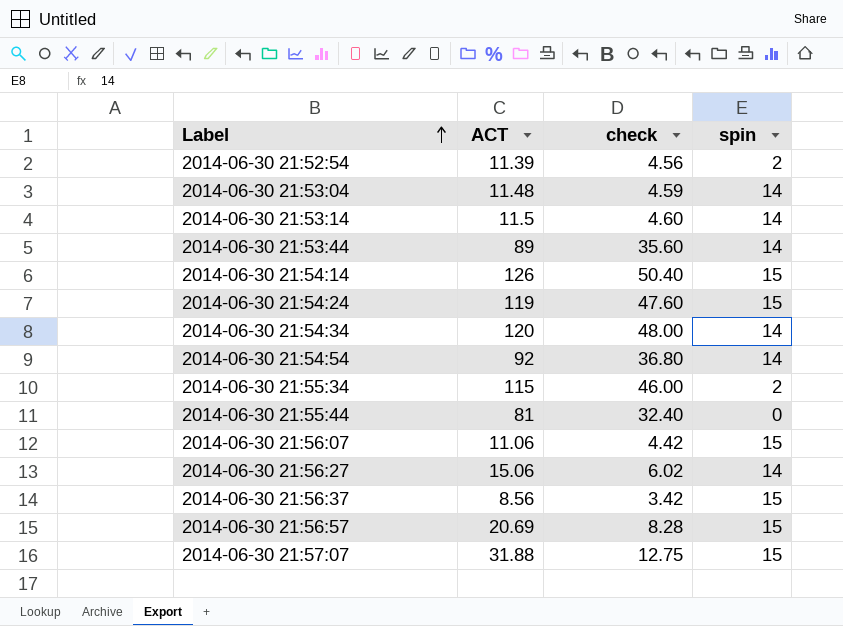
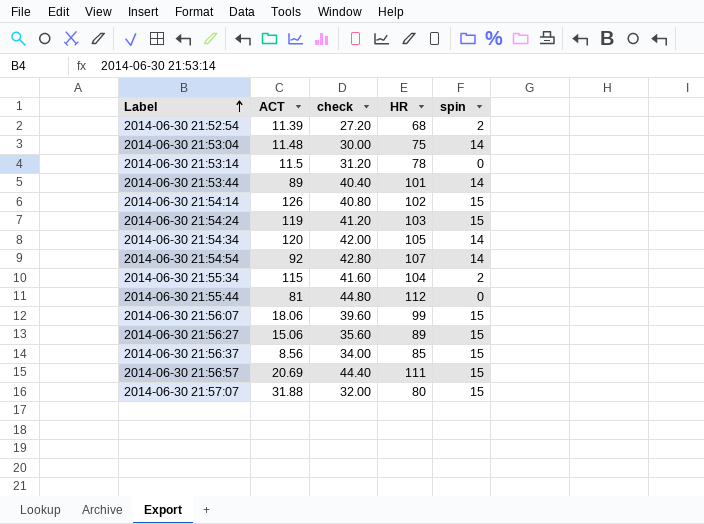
column check | formula: [ACT] * 0.4 -> [HR] * 0.4
column HR | position: none -> 4
2014-06-30 21:53:14 | spin: 14 -> 0
2014-06-30 21:56:07 | ACT: 11.06 -> 18.06
2014-06-30 21:56:27 | spin: 14 -> 15

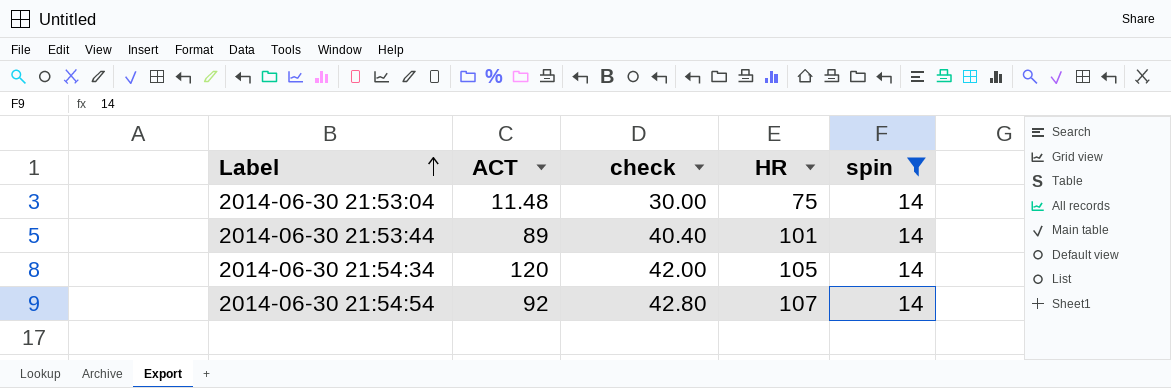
filter: none -> spin = 14

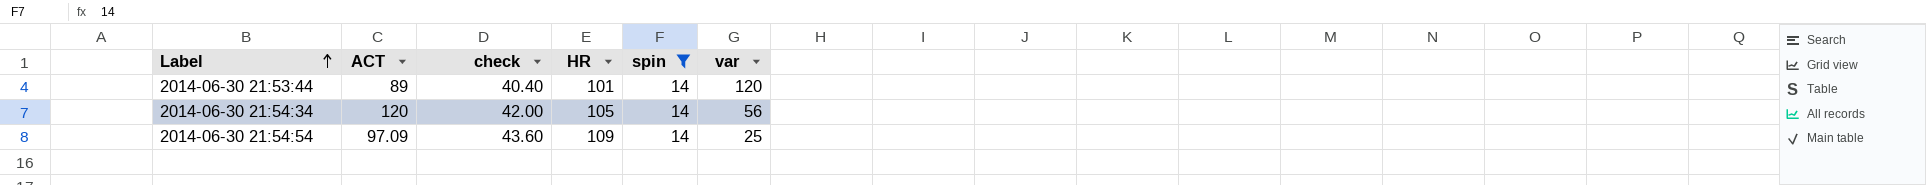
column var | position: none -> 6
row 2014-06-30 21:53:04: 11.48 | 30.00 | 75 | 14 -> none
2014-06-30 21:54:54 | ACT: 92 -> 97.09
2014-06-30 21:54:54 | check: 42.80 -> 43.60
2014-06-30 21:54:54 | HR: 107 -> 109

